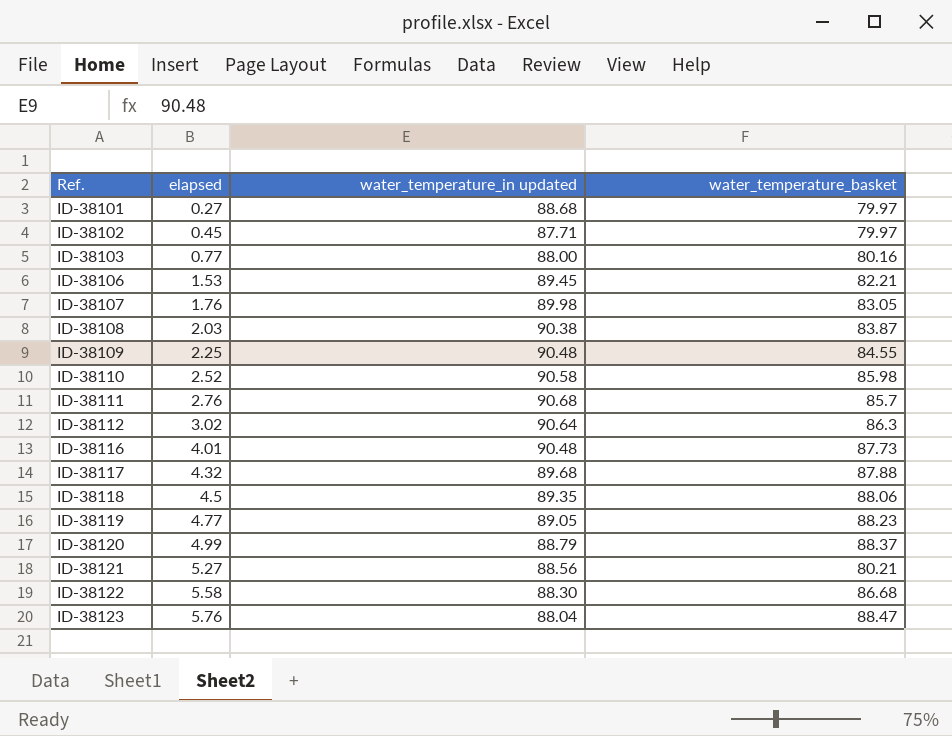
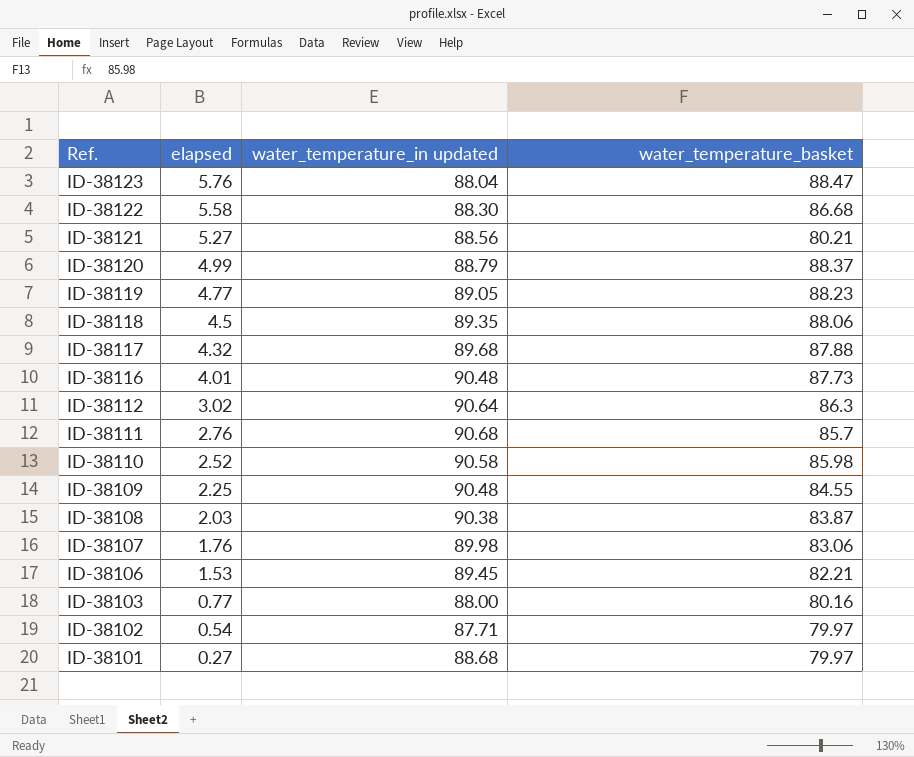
row order: Ref. ascending -> Ref. descending
ID-38107 | water_temperature_basket: 83.05 -> 83.06
ID-38102 | elapsed: 0.45 -> 0.54

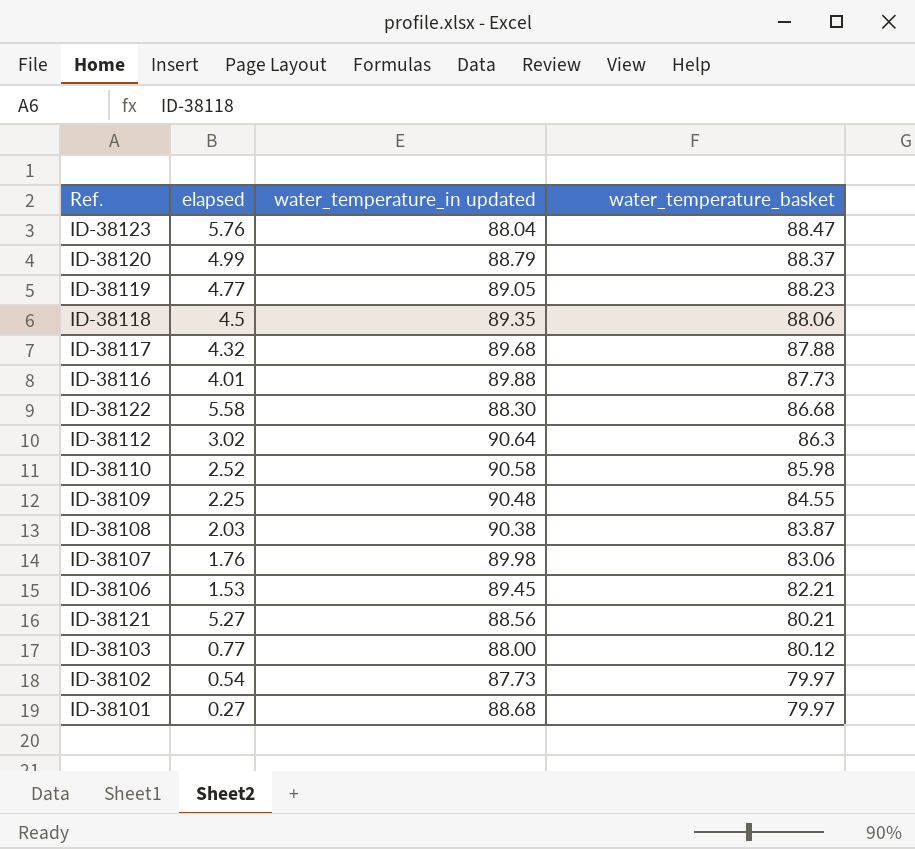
row order: Ref. descending -> water_temperature_basket descending
row ID-38111: 2.76 | 90.68 | 85.7 -> none
ID-38116 | water_temperature_in updated: 90.48 -> 89.88
ID-38103 | water_temperature_basket: 80.16 -> 80.12
ID-38102 | water_temperature_in updated: 87.71 -> 87.73

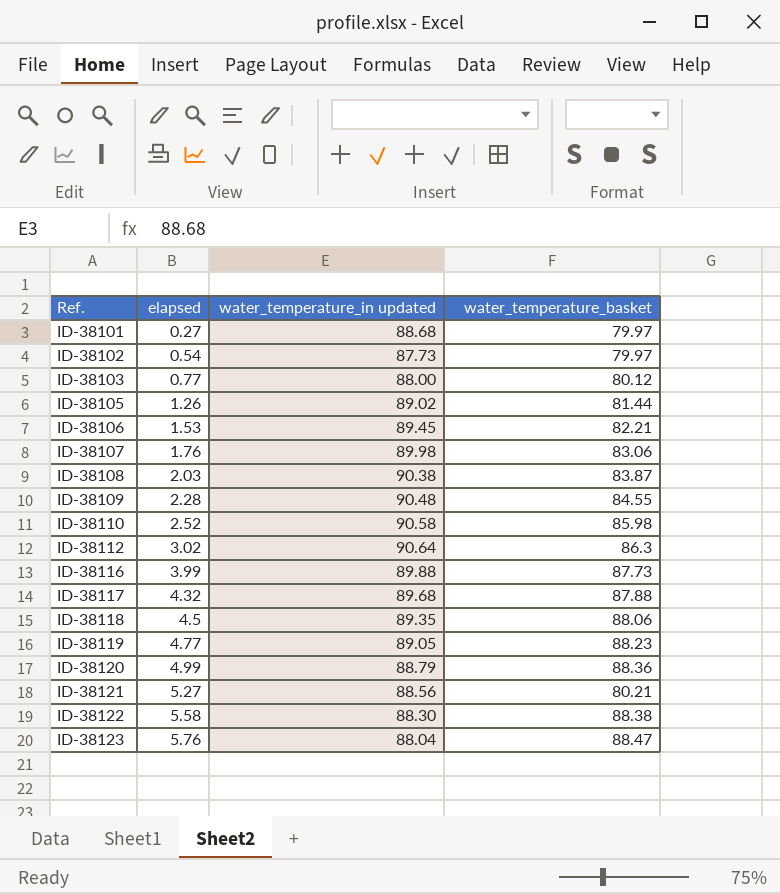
row order: water_temperature_basket descending -> Ref. ascending
row ID-38105: none -> 1.26 | 89.02 | 81.44
ID-38109 | elapsed: 2.25 -> 2.28
ID-38116 | elapsed: 4.01 -> 3.99
ID-38120 | water_temperature_basket: 88.37 -> 88.36
ID-38122 | water_temperature_basket: 86.68 -> 88.38

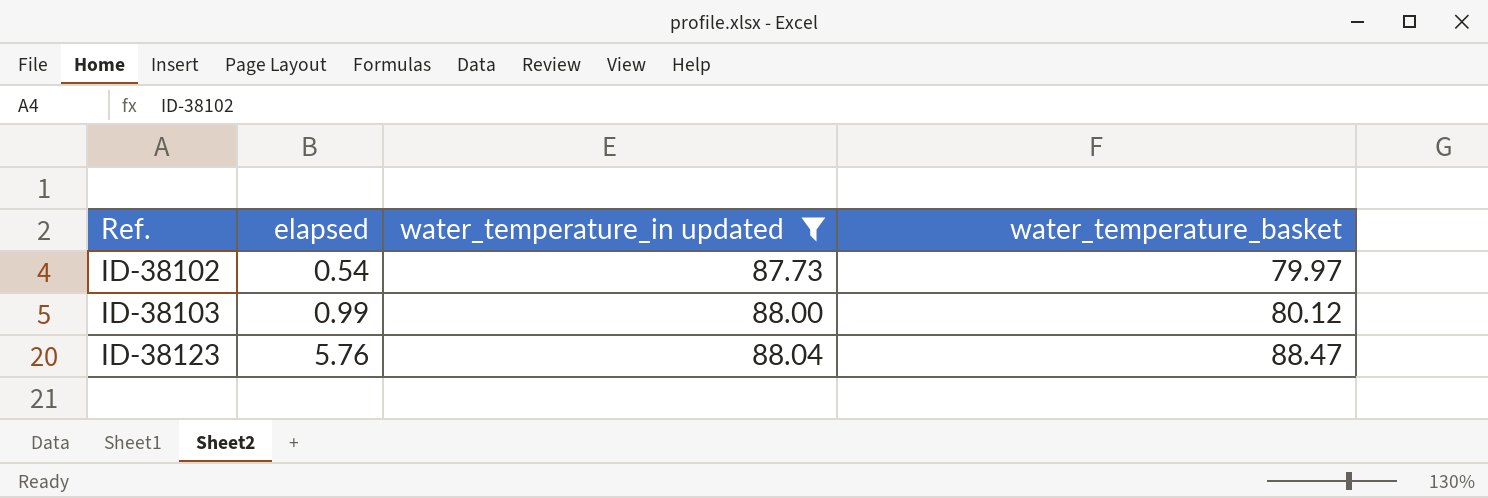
filter: none -> water_temperature_in updated <= 88.04
ID-38103 | elapsed: 0.77 -> 0.99

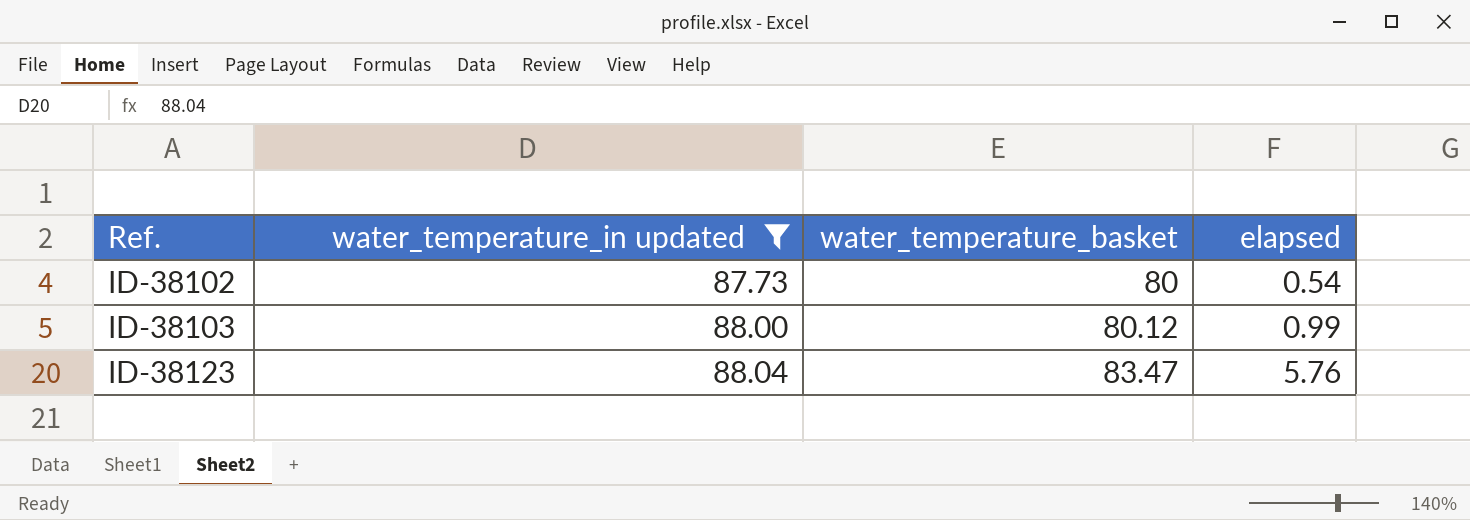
column elapsed | position: 2 -> 4
ID-38102 | water_temperature_basket: 79.97 -> 80
ID-38123 | water_temperature_basket: 88.47 -> 83.47

